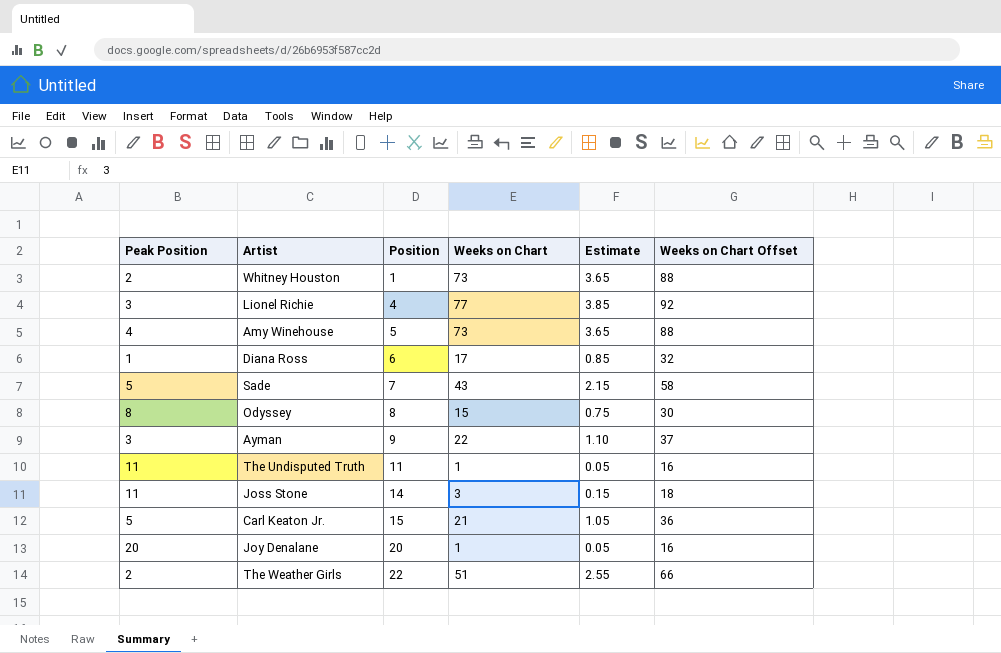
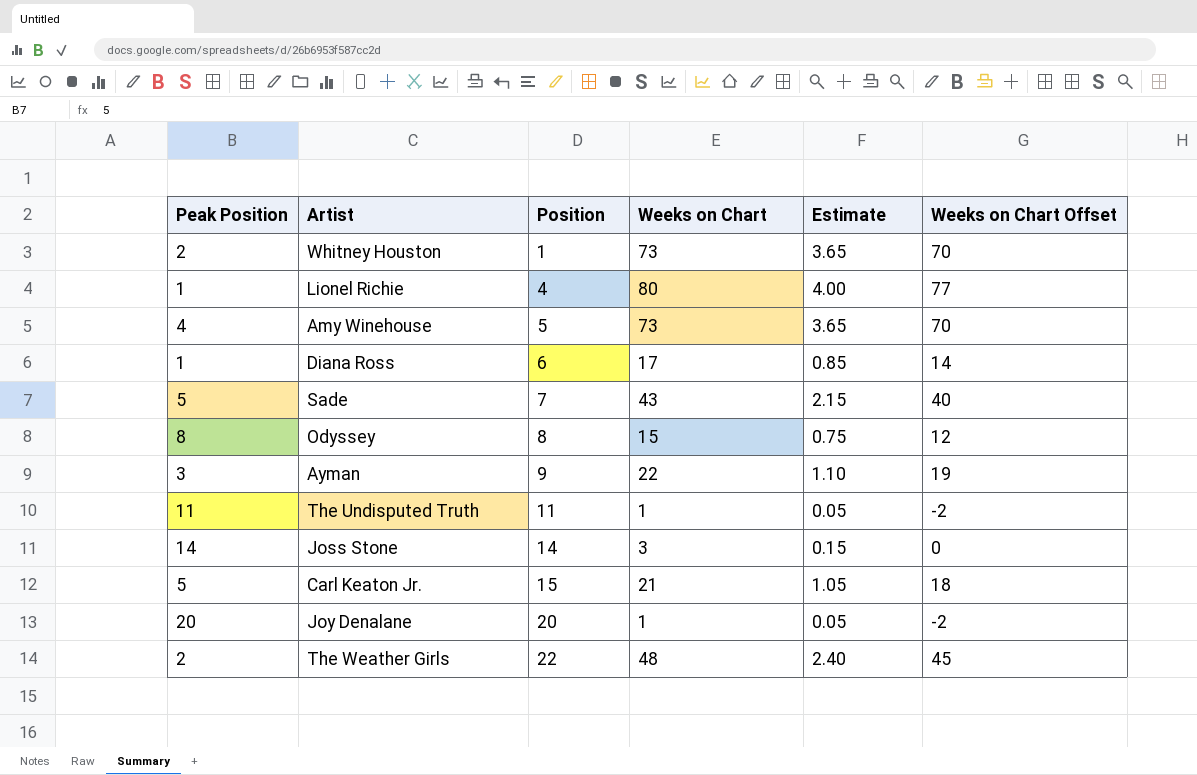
column Weeks on Chart Offset | formula: [Weeks on Chart] + 15 -> [Weeks on Chart] - 3
Lionel Richie | Peak Position: 3 -> 1
Lionel Richie | Weeks on Chart: 77 -> 80
Lionel Richie | Estimate: 3.85 -> 4.00
Joss Stone | Peak Position: 11 -> 14
The Weather Girls | Weeks on Chart: 51 -> 48
The Weather Girls | Estimate: 2.55 -> 2.40

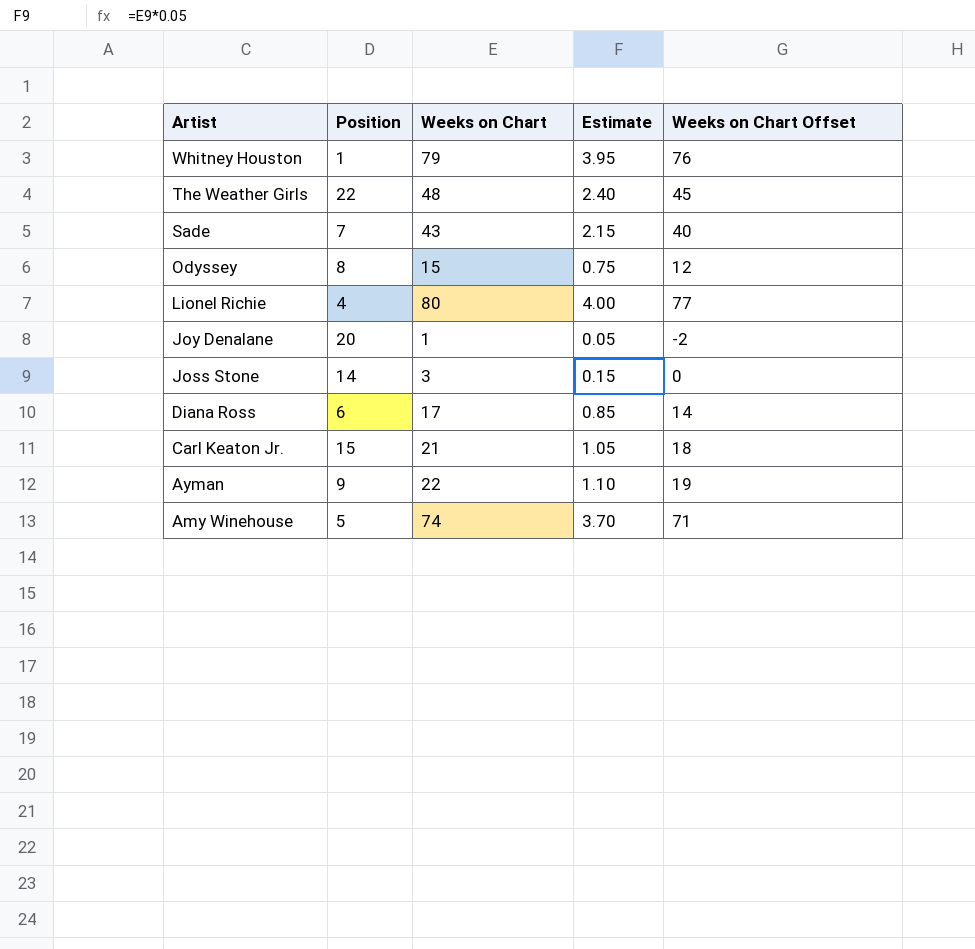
row order: Position ascending -> Artist descending
column Peak Position | position: 1 -> none
row The Undisputed Truth: 11 | 11 | 1 | 0.05 | -2 -> none
Whitney Houston | Weeks on Chart: 73 -> 79
Whitney Houston | Estimate: 3.65 -> 3.95
Whitney Houston | Weeks on Chart Offset: 70 -> 76
Amy Winehouse | Weeks on Chart: 73 -> 74
Amy Winehouse | Estimate: 3.65 -> 3.70
Amy Winehouse | Weeks on Chart Offset: 70 -> 71

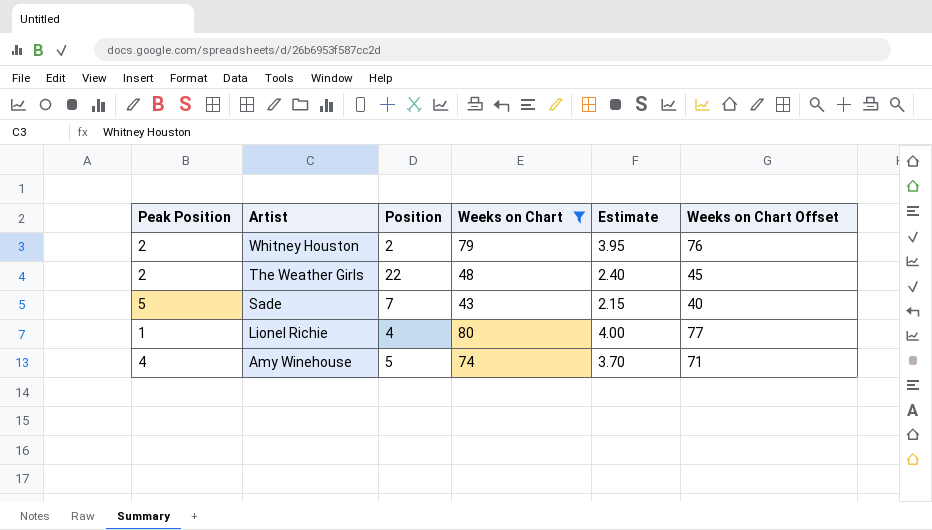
filter: none -> Weeks on Chart >= 43
column Peak Position | position: none -> 1
Whitney Houston | Position: 1 -> 2

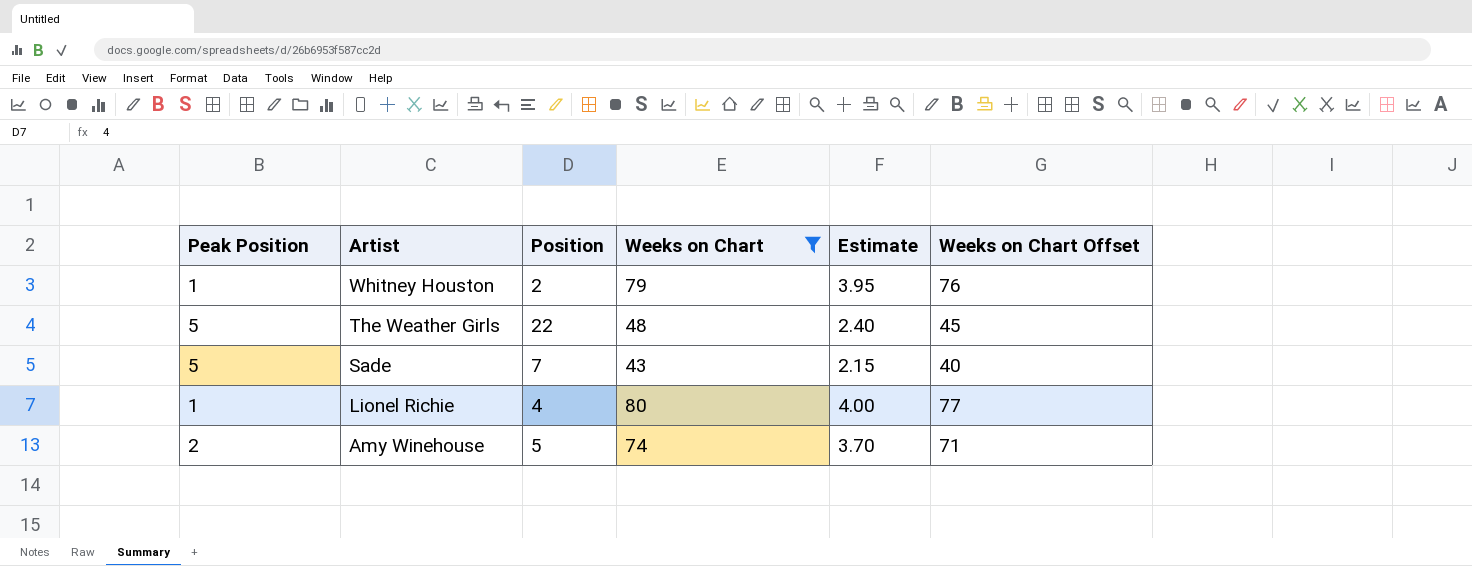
Whitney Houston | Peak Position: 2 -> 1
The Weather Girls | Peak Position: 2 -> 5
Amy Winehouse | Peak Position: 4 -> 2

